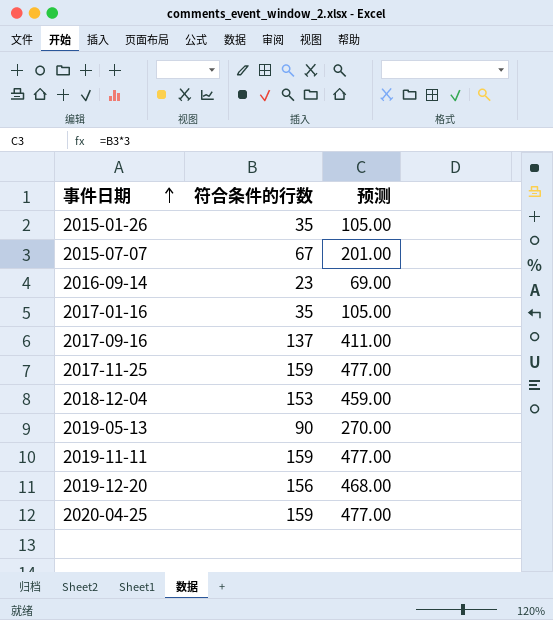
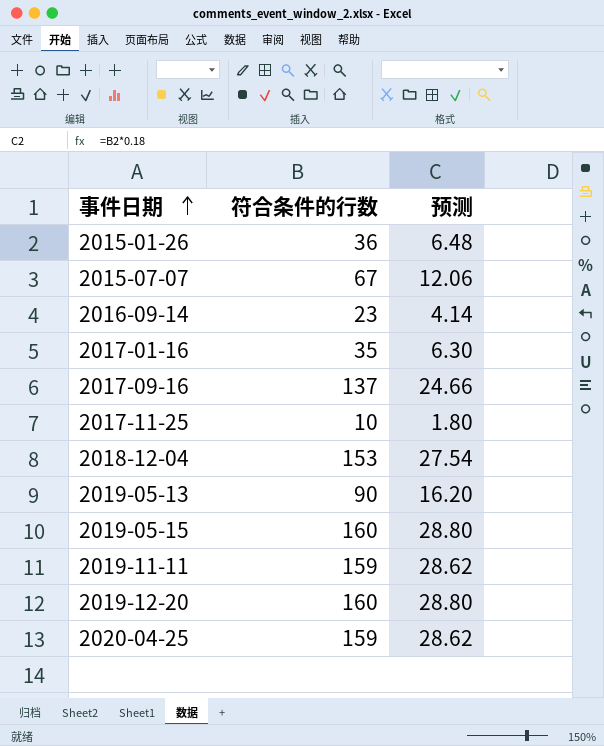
column 预测 | formula: [符合条件的行数] * 3 -> [符合条件的行数] * 0.18
2015-01-26 | 符合条件的行数: 35 -> 36
2017-11-25 | 符合条件的行数: 159 -> 10
row 2019-05-15: none -> 160 | 28.80
2019-12-20 | 符合条件的行数: 156 -> 160

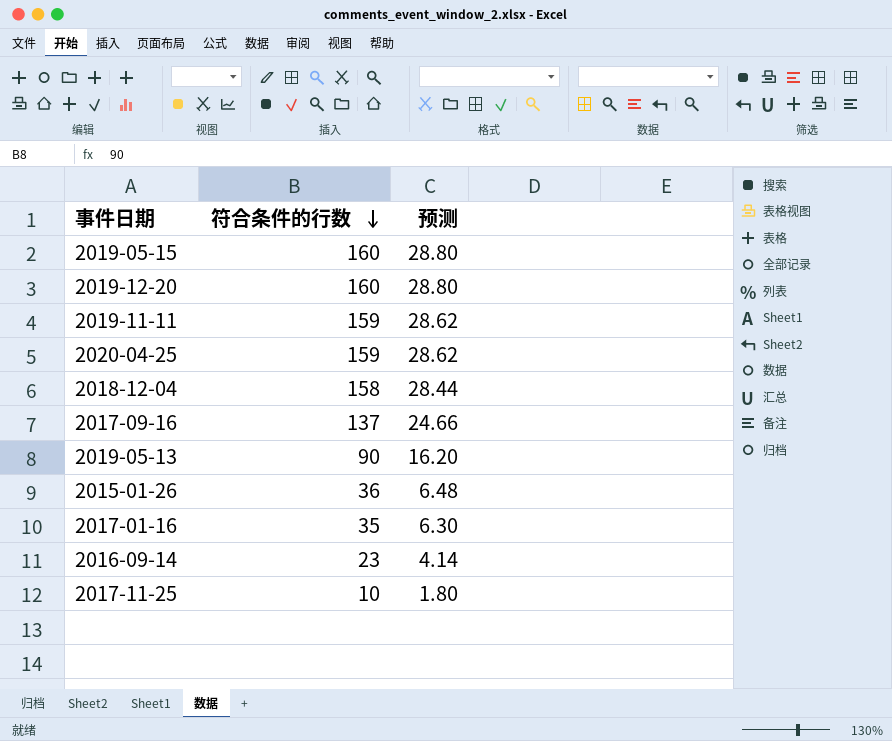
row order: 事件日期 ascending -> 符合条件的行数 descending
row 2015-07-07: 67 | 12.06 -> none
2018-12-04 | 符合条件的行数: 153 -> 158
2018-12-04 | 预测: 27.54 -> 28.44

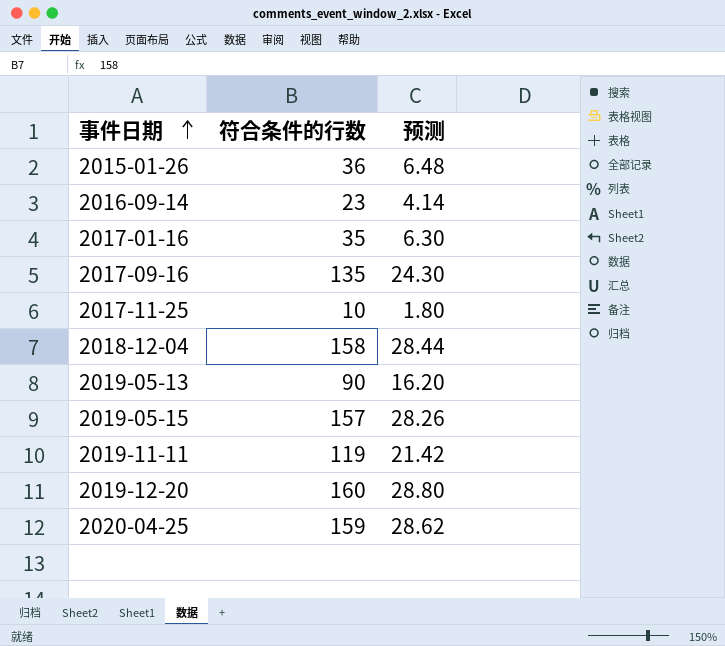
row order: 符合条件的行数 descending -> 事件日期 ascending
2017-09-16 | 符合条件的行数: 137 -> 135
2017-09-16 | 预测: 24.66 -> 24.30
2019-05-15 | 符合条件的行数: 160 -> 157
2019-05-15 | 预测: 28.80 -> 28.26
2019-11-11 | 符合条件的行数: 159 -> 119
2019-11-11 | 预测: 28.62 -> 21.42

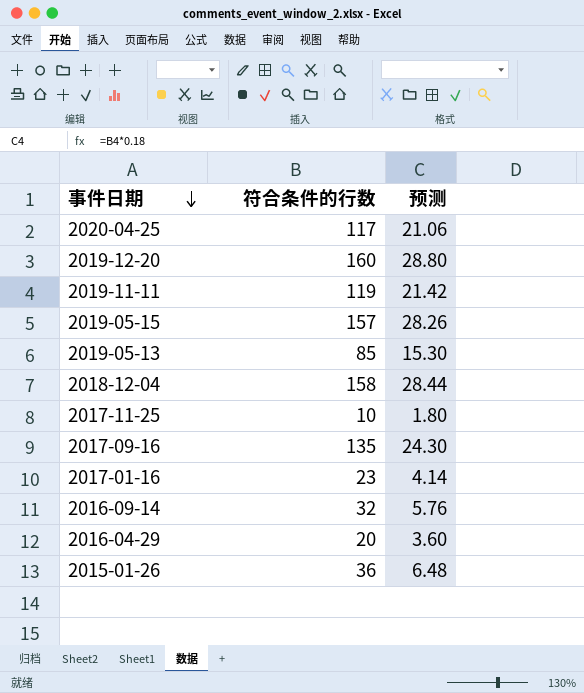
row order: 事件日期 ascending -> 事件日期 descending
2020-04-25 | 符合条件的行数: 159 -> 117
2020-04-25 | 预测: 28.62 -> 21.06
2019-05-13 | 符合条件的行数: 90 -> 85
2019-05-13 | 预测: 16.20 -> 15.30
2017-01-16 | 符合条件的行数: 35 -> 23
2017-01-16 | 预测: 6.30 -> 4.14
2016-09-14 | 符合条件的行数: 23 -> 32
2016-09-14 | 预测: 4.14 -> 5.76
row 2016-04-29: none -> 20 | 3.60

